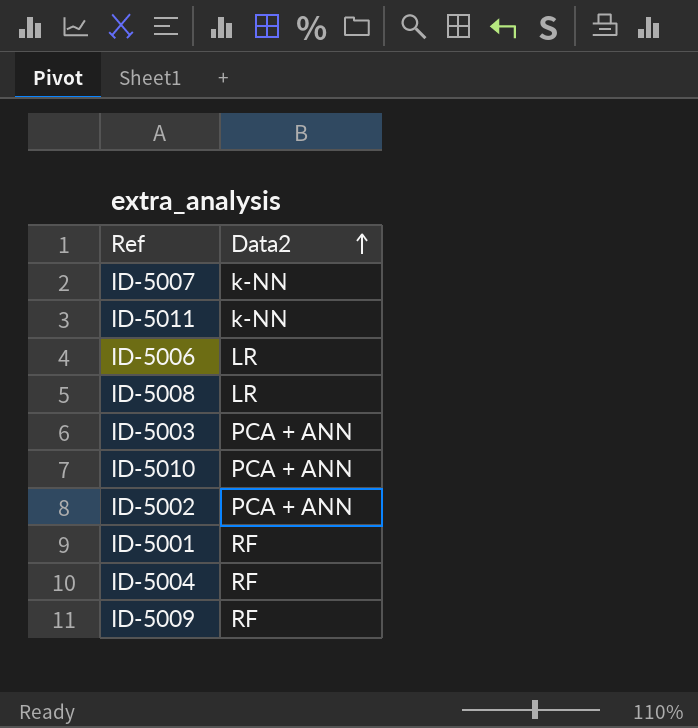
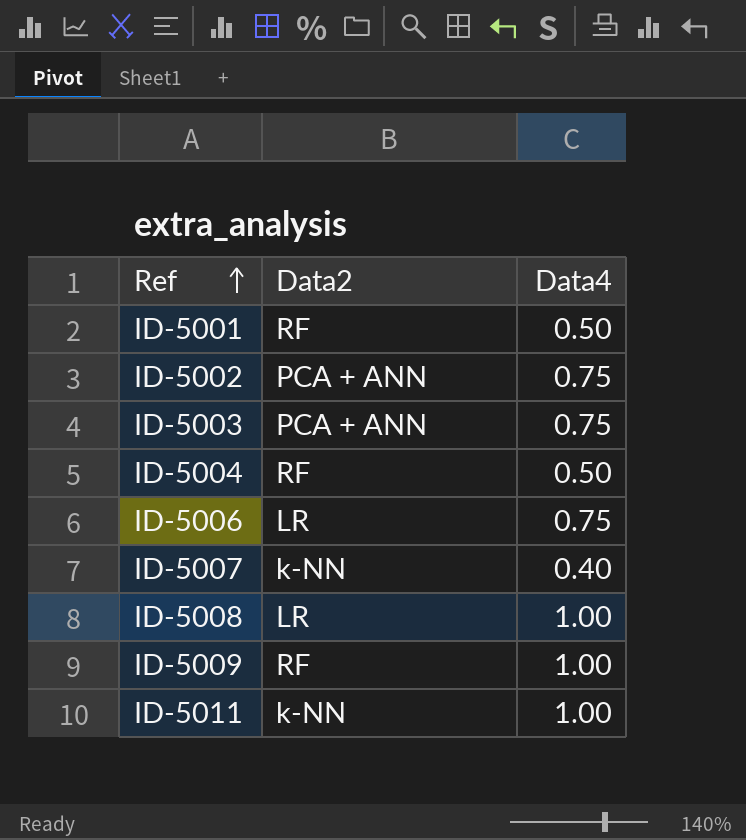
row order: Data2 ascending -> Ref ascending
column Data4 | position: none -> 3
row ID-5010: PCA + ANN -> none

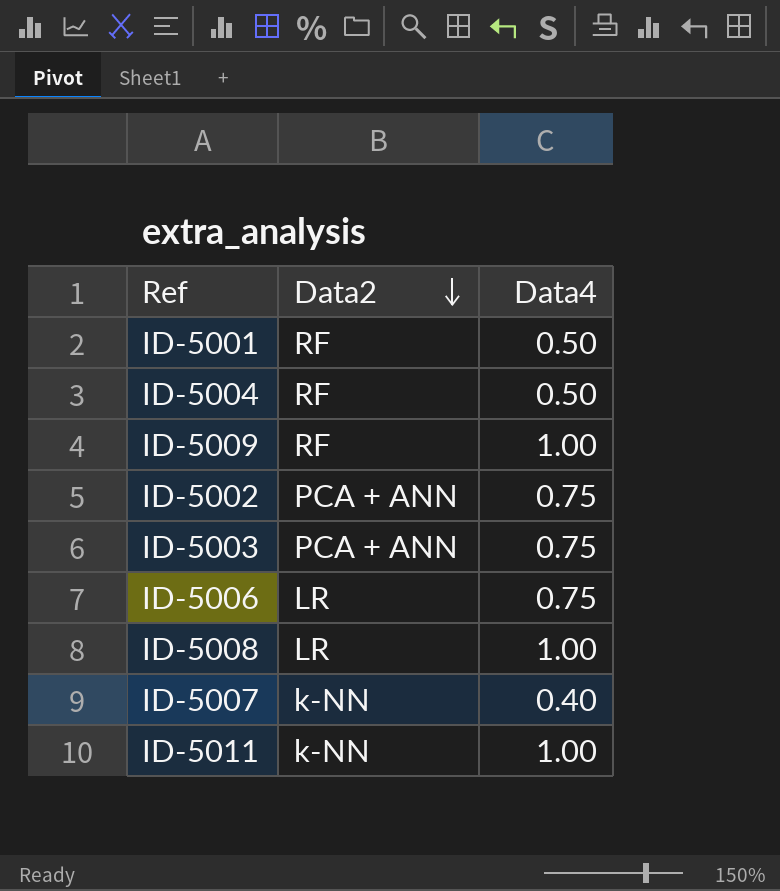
row order: Ref ascending -> Data2 descending

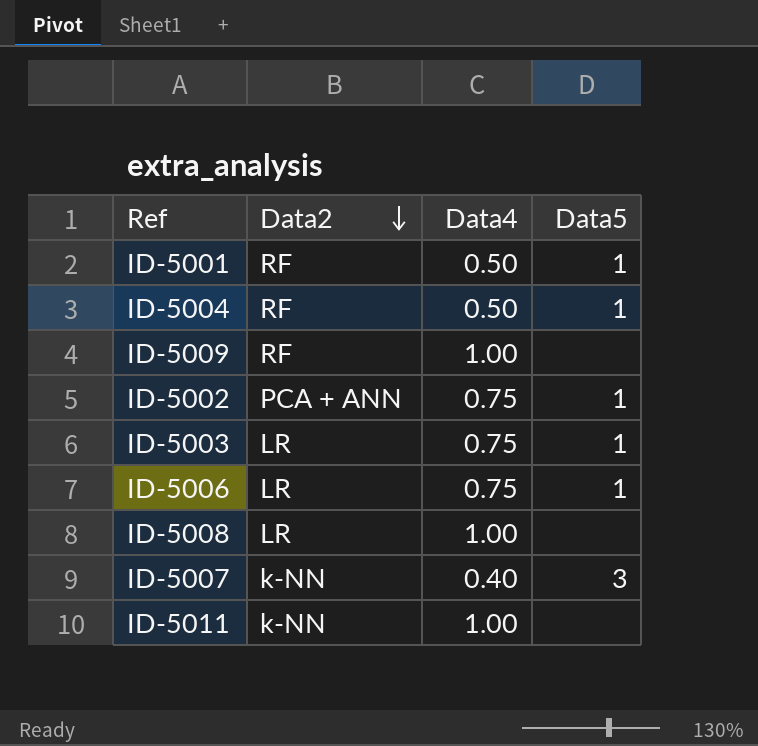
column Data5 | position: none -> 4
ID-5003 | Data2: PCA + ANN -> LR

